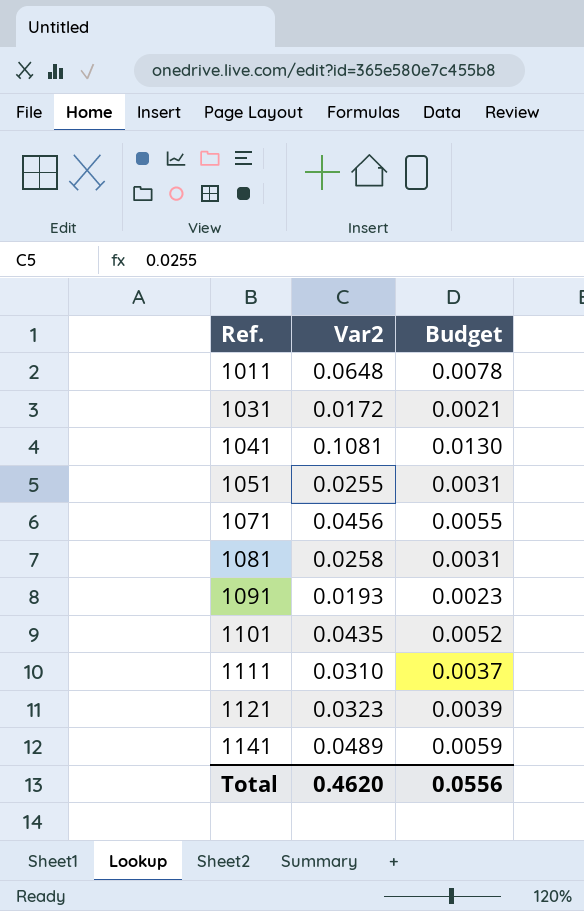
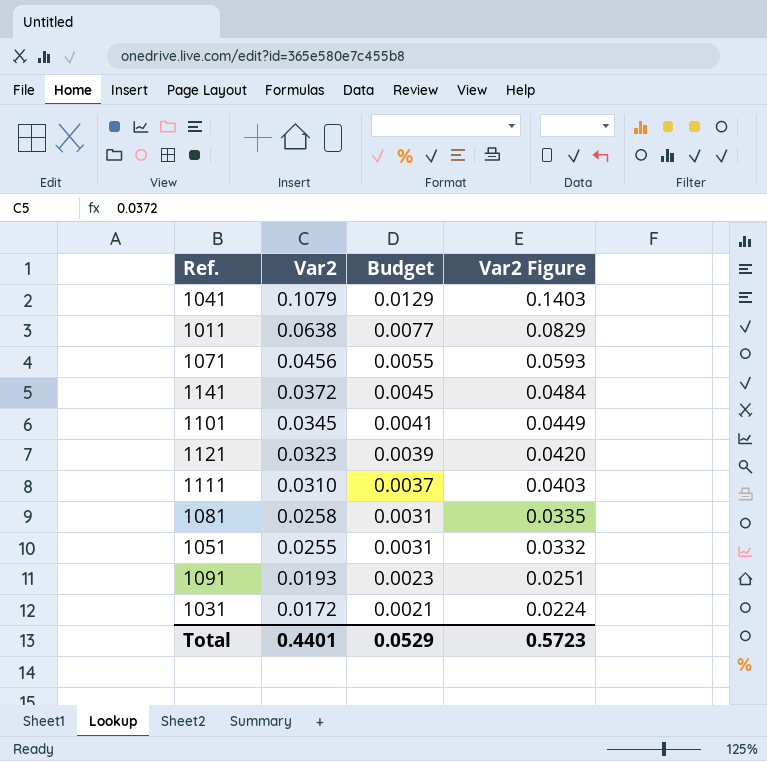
row order: Ref. ascending -> Var2 descending
column Var2 Figure | formula: none -> [Var2] * 1.3
1041 | Var2: 0.1081 -> 0.1079
1041 | Budget: 0.0130 -> 0.0129
1011 | Var2: 0.0648 -> 0.0638
1011 | Budget: 0.0078 -> 0.0077
1141 | Var2: 0.0489 -> 0.0372
1141 | Budget: 0.0059 -> 0.0045
1101 | Var2: 0.0435 -> 0.0345
1101 | Budget: 0.0052 -> 0.0041
Total | Var2: 0.4620 -> 0.4401
Total | Budget: 0.0556 -> 0.0529

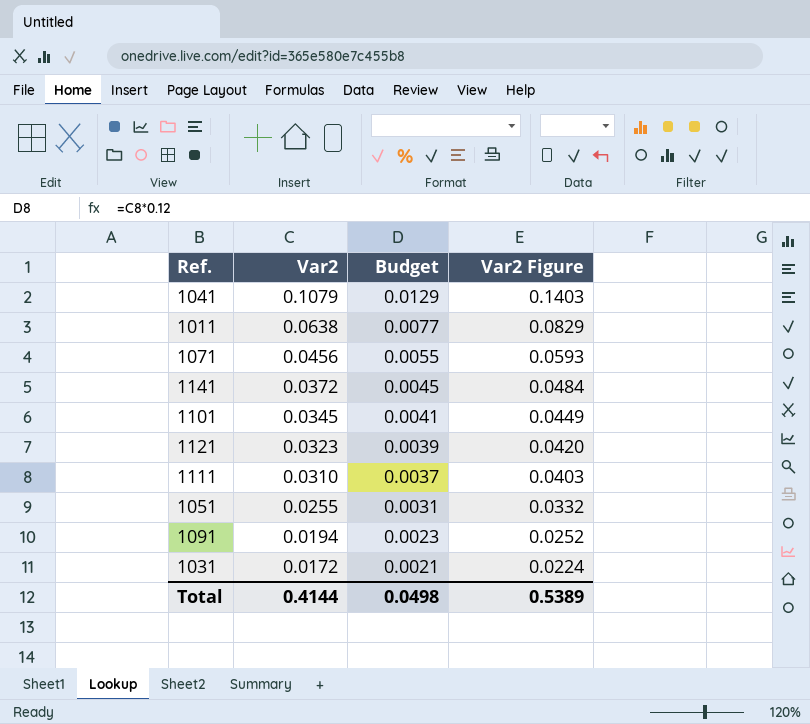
row 1081: 0.0258 | 0.0031 | 0.0335 -> none
1091 | Var2: 0.0193 -> 0.0194
1091 | Var2 Figure: 0.0251 -> 0.0252
Total | Var2: 0.4401 -> 0.4144
Total | Budget: 0.0529 -> 0.0498
Total | Var2 Figure: 0.5723 -> 0.5389

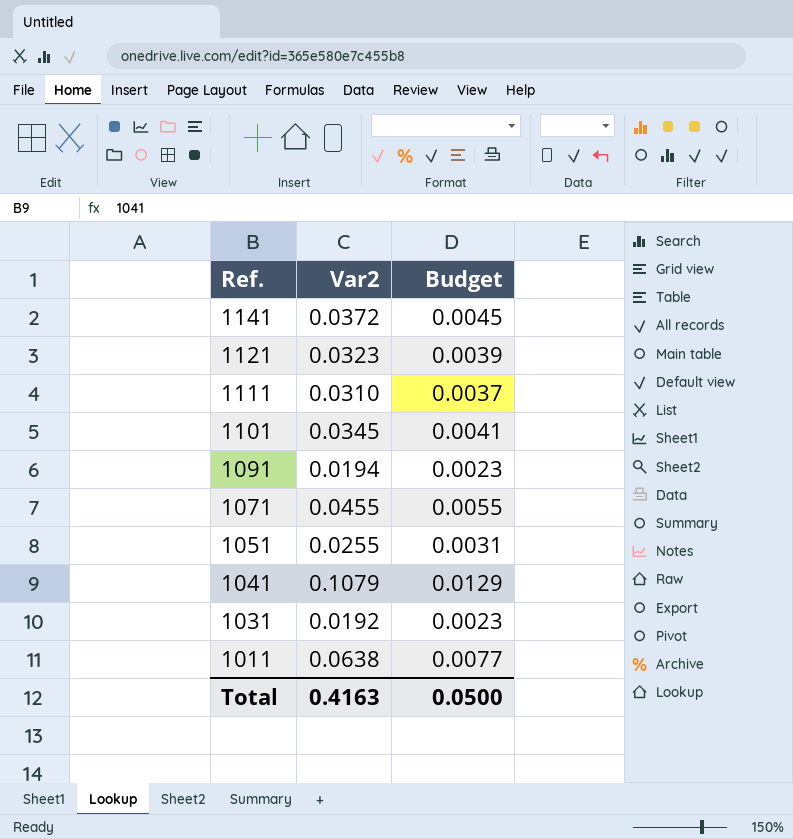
row order: Var2 descending -> Ref. descending
column Var2 Figure | formula: [Var2] * 1.3 -> none
1071 | Var2: 0.0456 -> 0.0455
1031 | Var2: 0.0172 -> 0.0192
1031 | Budget: 0.0021 -> 0.0023
Total | Var2: 0.4144 -> 0.4163
Total | Budget: 0.0498 -> 0.0500

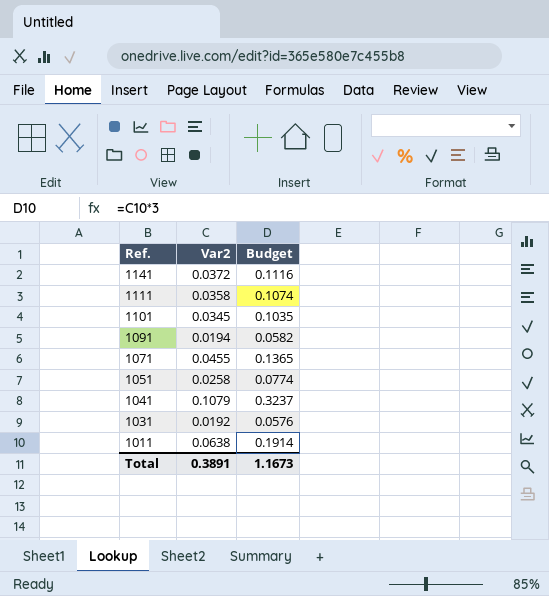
column Budget | formula: [Var2] * 0.12 -> [Var2] * 3
row 1121: 0.0323 | 0.0039 -> none
1111 | Var2: 0.0310 -> 0.0358
1051 | Var2: 0.0255 -> 0.0258
Total | Var2: 0.4163 -> 0.3891
Total | Budget: 0.0500 -> 1.1673

